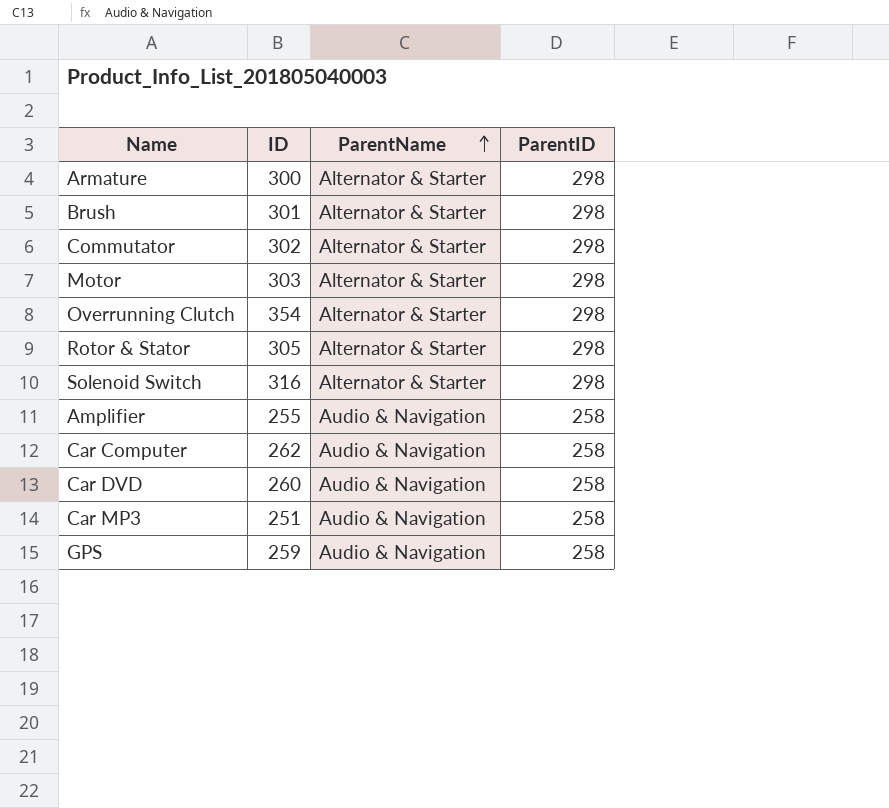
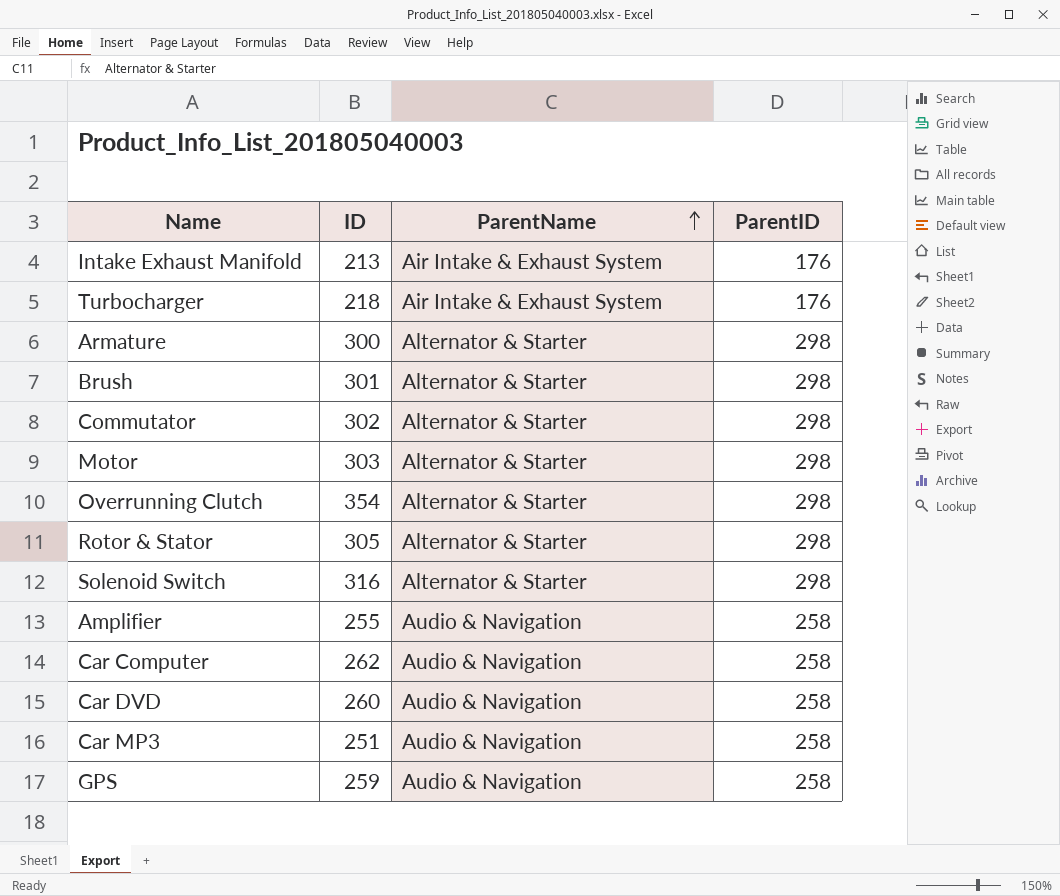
row Intake Exhaust Manifold: none -> 213 | Air Intake & Exhaust System | 176
row Turbocharger: none -> 218 | Air Intake & Exhaust System | 176

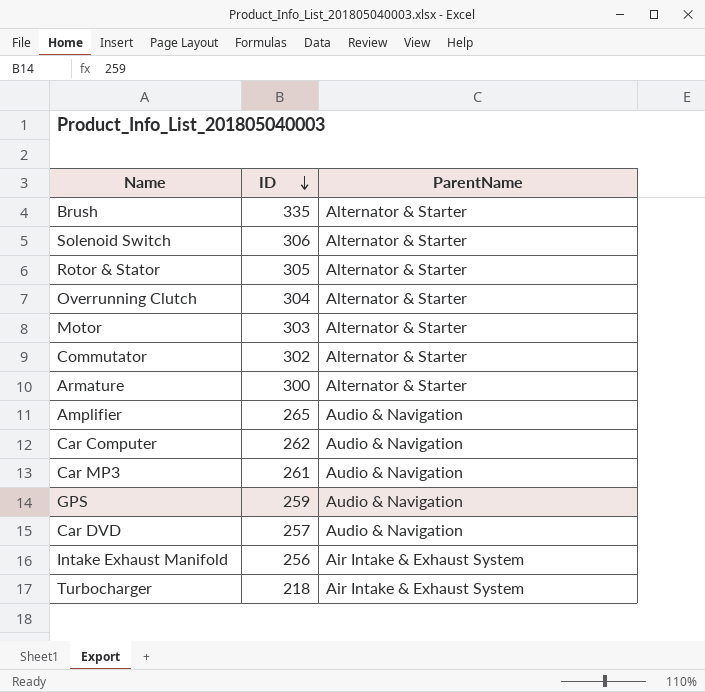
row order: ParentName ascending -> ID descending
column ParentID | position: 4 -> none
Brush | ID: 301 -> 335
Solenoid Switch | ID: 316 -> 306
Overrunning Clutch | ID: 354 -> 304
Amplifier | ID: 255 -> 265
Car MP3 | ID: 251 -> 261
Car DVD | ID: 260 -> 257
Intake Exhaust Manifold | ID: 213 -> 256

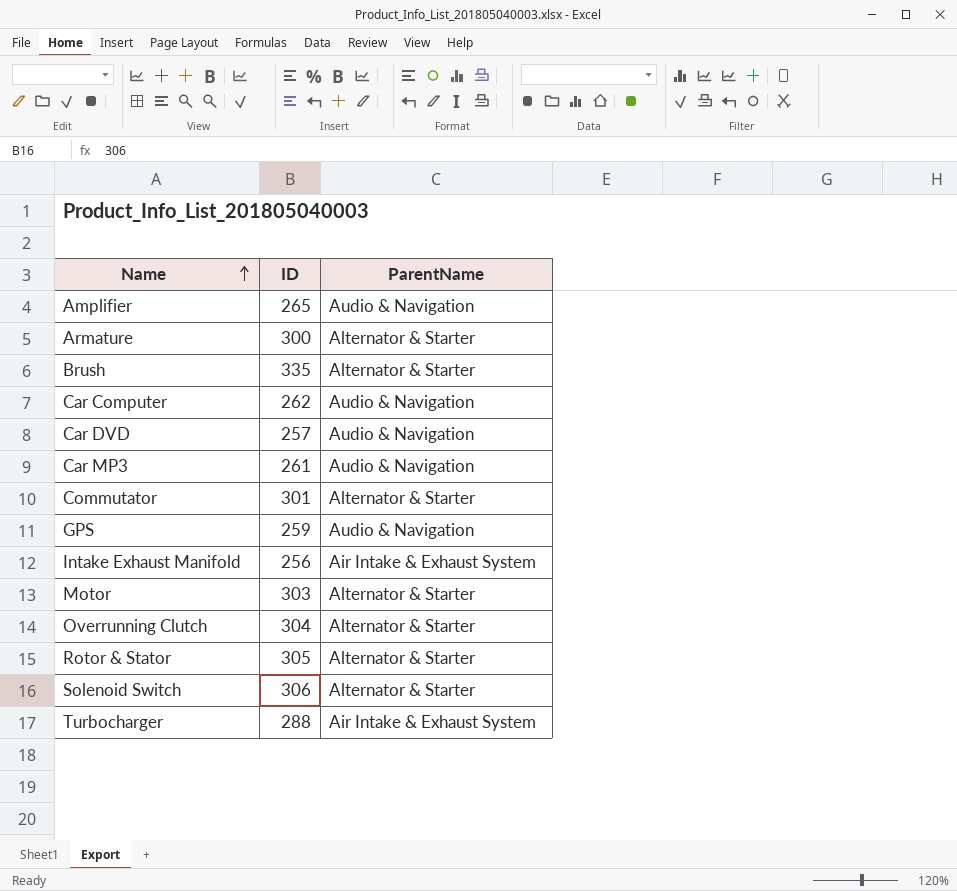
row order: ID descending -> Name ascending
Commutator | ID: 302 -> 301
Turbocharger | ID: 218 -> 288

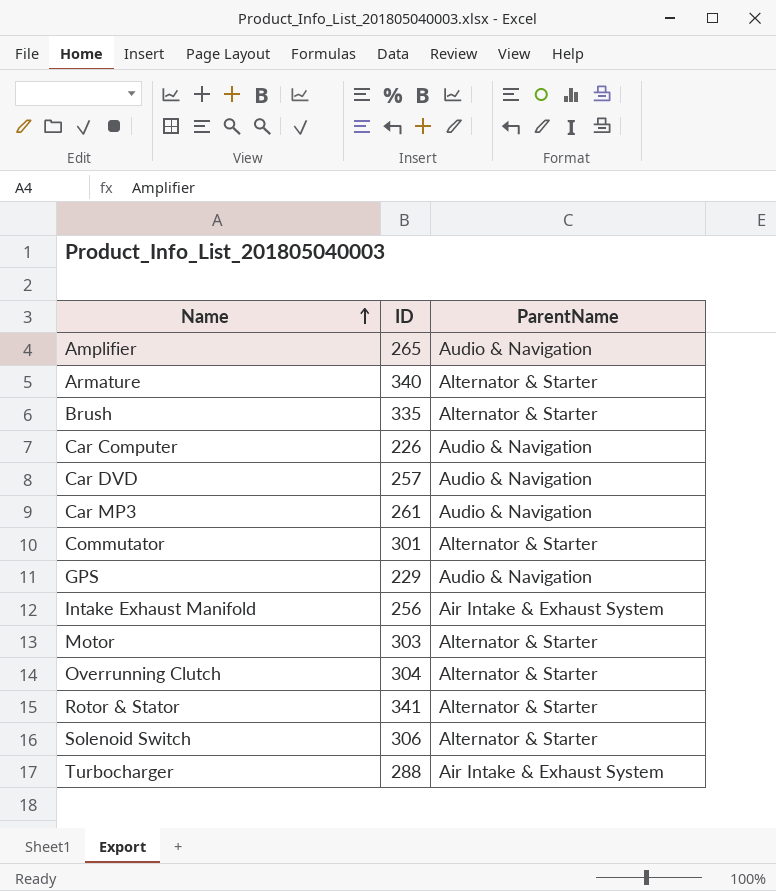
Armature | ID: 300 -> 340
Car Computer | ID: 262 -> 226
GPS | ID: 259 -> 229
Rotor & Stator | ID: 305 -> 341

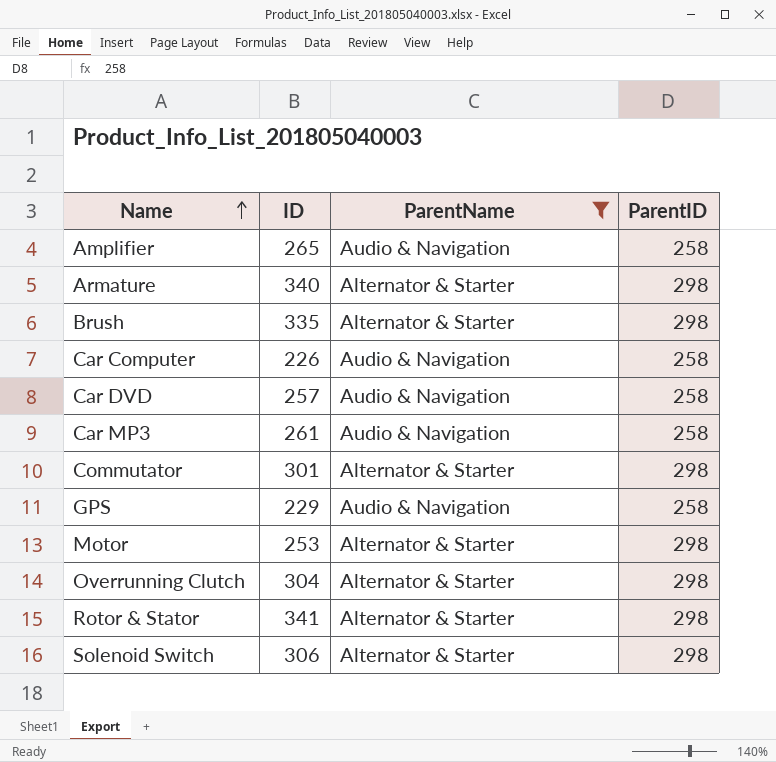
filter: none -> ParentName != Air Intake & Exhaust System
column ParentID | position: none -> 4
Motor | ID: 303 -> 253

